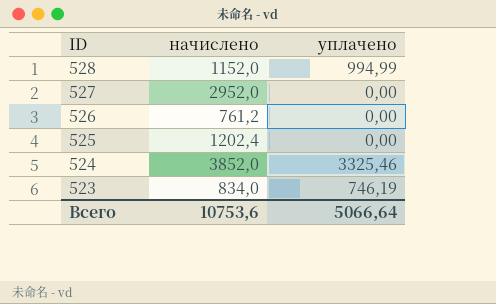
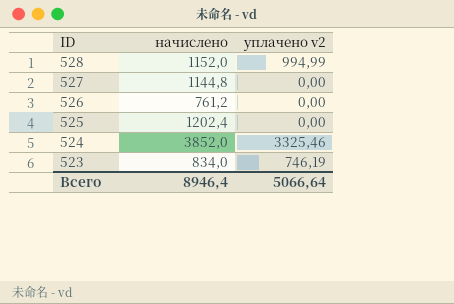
column name: уплачено -> уплачено v2
527 | начислено: 2952,0 -> 1144,8
Всего | начислено: 10753,6 -> 8946,4

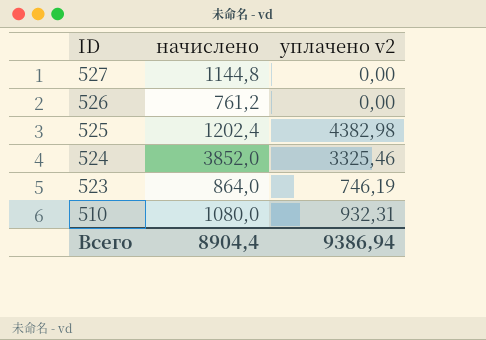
row 528: 1152,0 | 994,99 -> none
525 | уплачено v2: 0,00 -> 4382,98
523 | начислено: 834,0 -> 864,0
row 510: none -> 1080,0 | 932,31
Всего | начислено: 8946,4 -> 8904,4
Всего | уплачено v2: 5066,64 -> 9386,94

